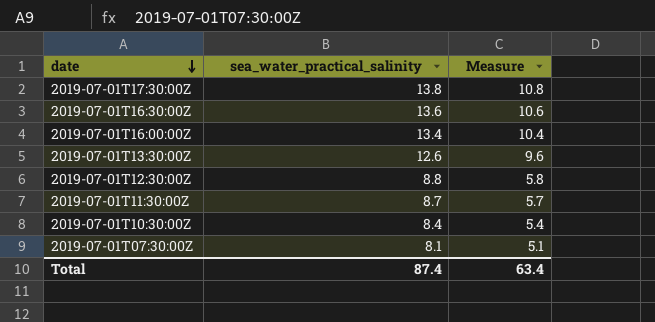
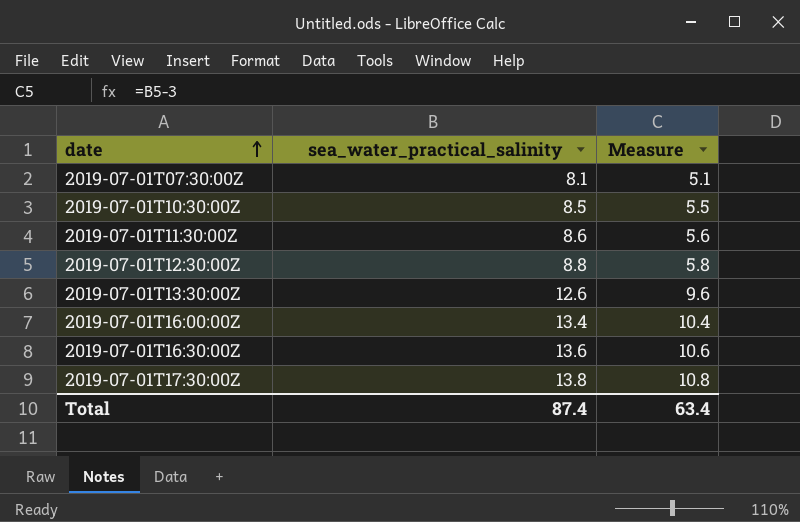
row order: date descending -> date ascending
2019-07-01T10:30:00Z | sea_water_practical_salinity: 8.4 -> 8.5
2019-07-01T10:30:00Z | Measure: 5.4 -> 5.5
2019-07-01T11:30:00Z | sea_water_practical_salinity: 8.7 -> 8.6
2019-07-01T11:30:00Z | Measure: 5.7 -> 5.6

